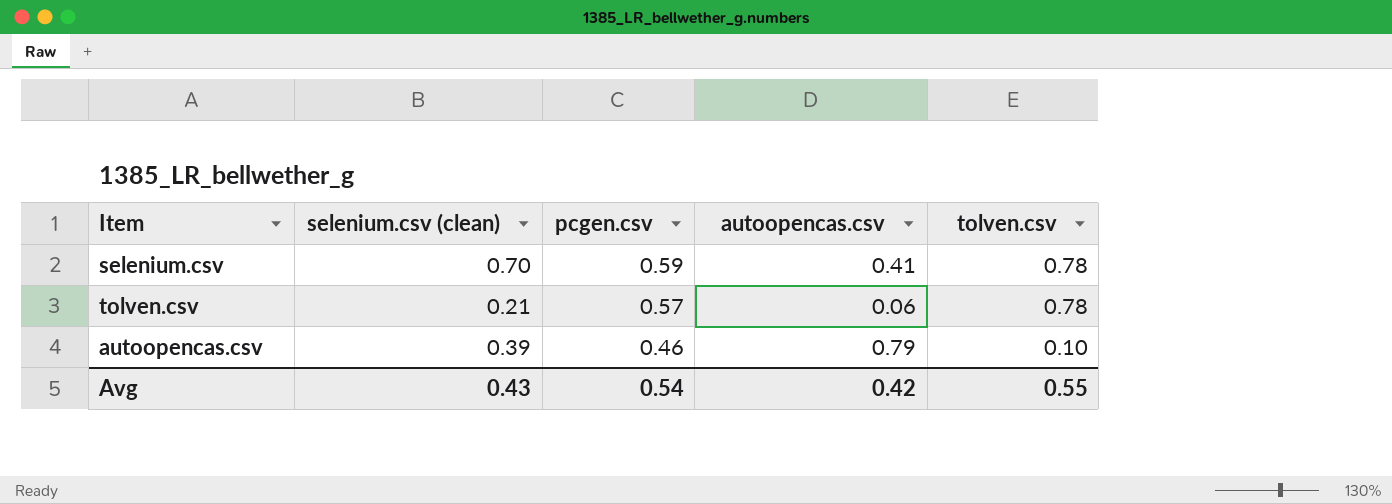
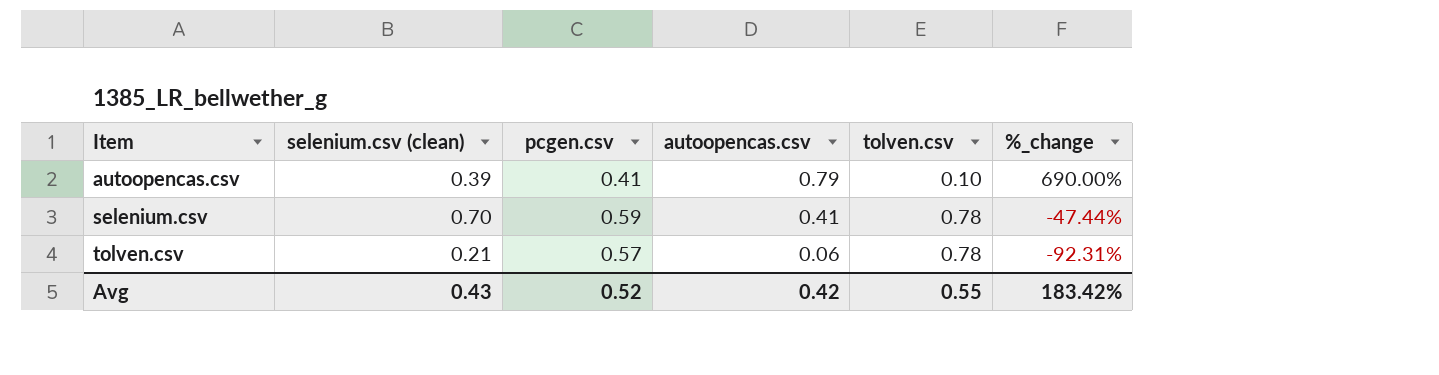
row order: pcgen.csv descending -> Item ascending
column %_change | formula: none -> ([autoopencas.csv] - [tolven.csv]) / [tolven.csv]
autoopencas.csv | pcgen.csv: 0.46 -> 0.41
Avg | pcgen.csv: 0.54 -> 0.52

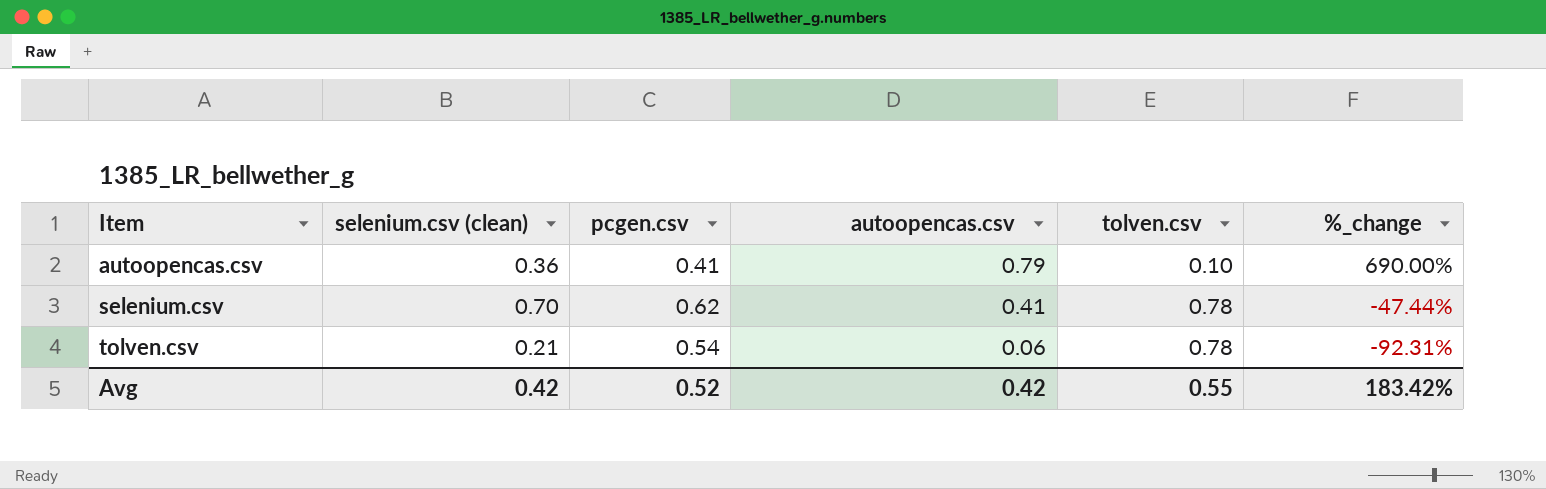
autoopencas.csv | selenium.csv (clean): 0.39 -> 0.36
selenium.csv | pcgen.csv: 0.59 -> 0.62
tolven.csv | pcgen.csv: 0.57 -> 0.54
Avg | selenium.csv (clean): 0.43 -> 0.42

